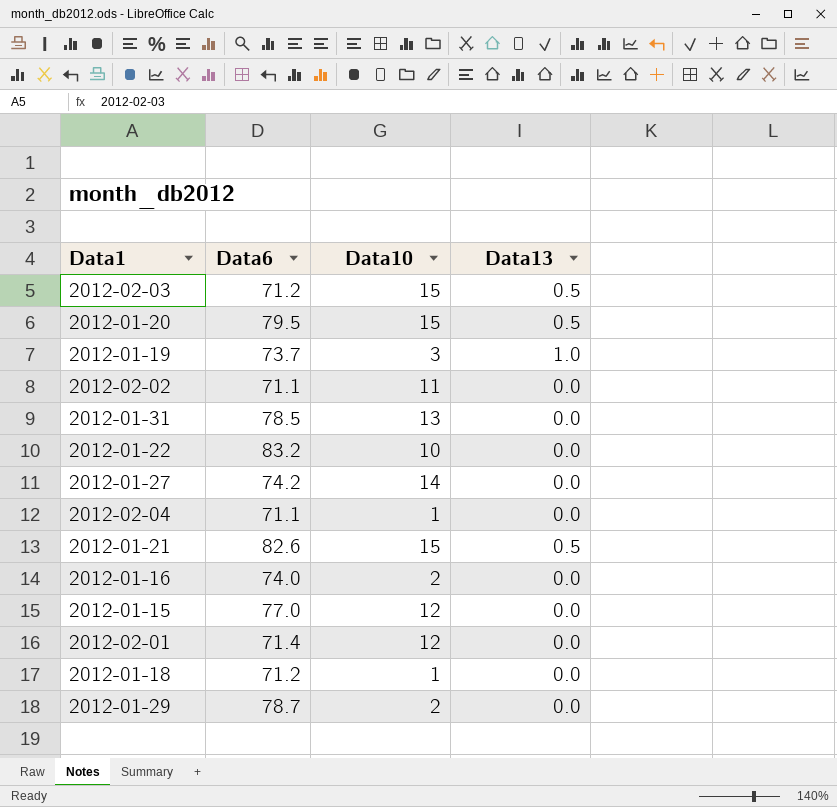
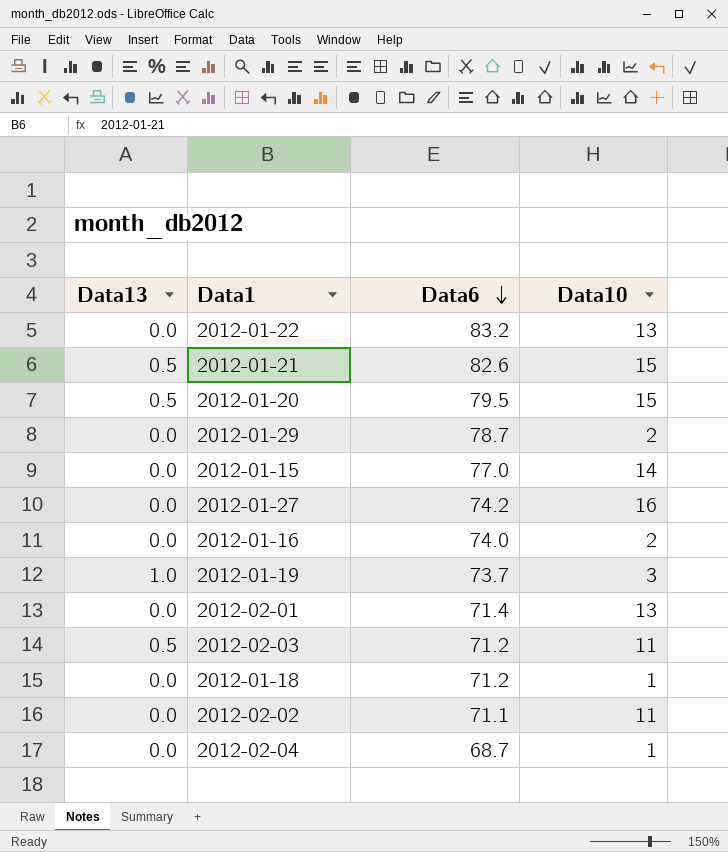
row order: none -> Data6 descending
column Data13 | position: 4 -> 1
row 2012-01-31: 78.5 | 13 | 0.0 -> none
2012-01-22 | Data10: 10 -> 13
2012-01-15 | Data10: 12 -> 14
2012-01-27 | Data10: 14 -> 16
2012-02-01 | Data10: 12 -> 13
2012-02-03 | Data10: 15 -> 11
2012-02-04 | Data6: 71.1 -> 68.7

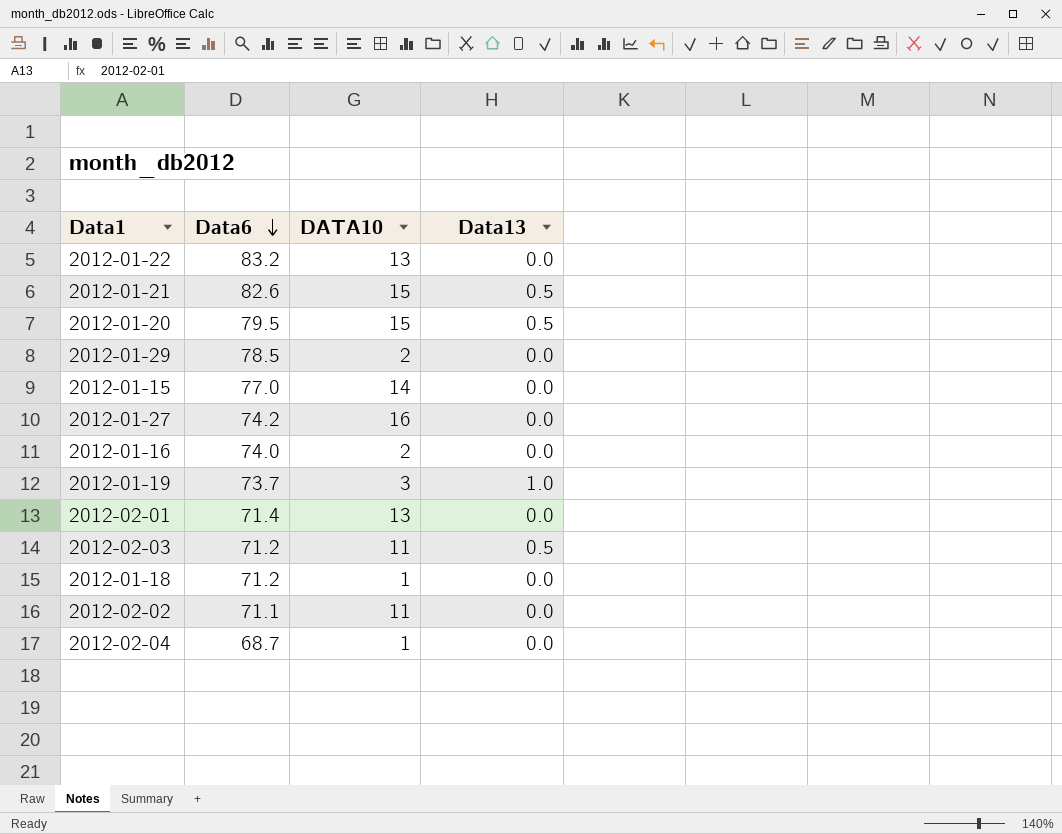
column name: Data10 -> DATA10
column Data13 | position: 1 -> 4
2012-01-29 | Data6: 78.7 -> 78.5

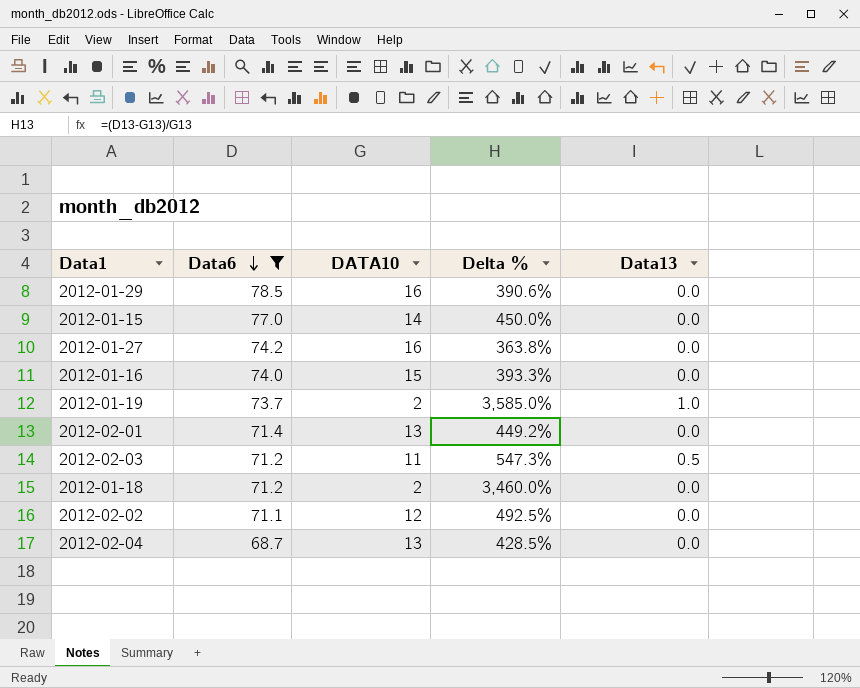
filter: none -> Data6 <= 78.5
column Delta % | formula: none -> ([Data6] - [DATA10]) / [DATA10]
2012-01-29 | DATA10: 2 -> 16
2012-01-16 | DATA10: 2 -> 15
2012-01-19 | DATA10: 3 -> 2
2012-01-18 | DATA10: 1 -> 2
2012-02-02 | DATA10: 11 -> 12
2012-02-04 | DATA10: 1 -> 13

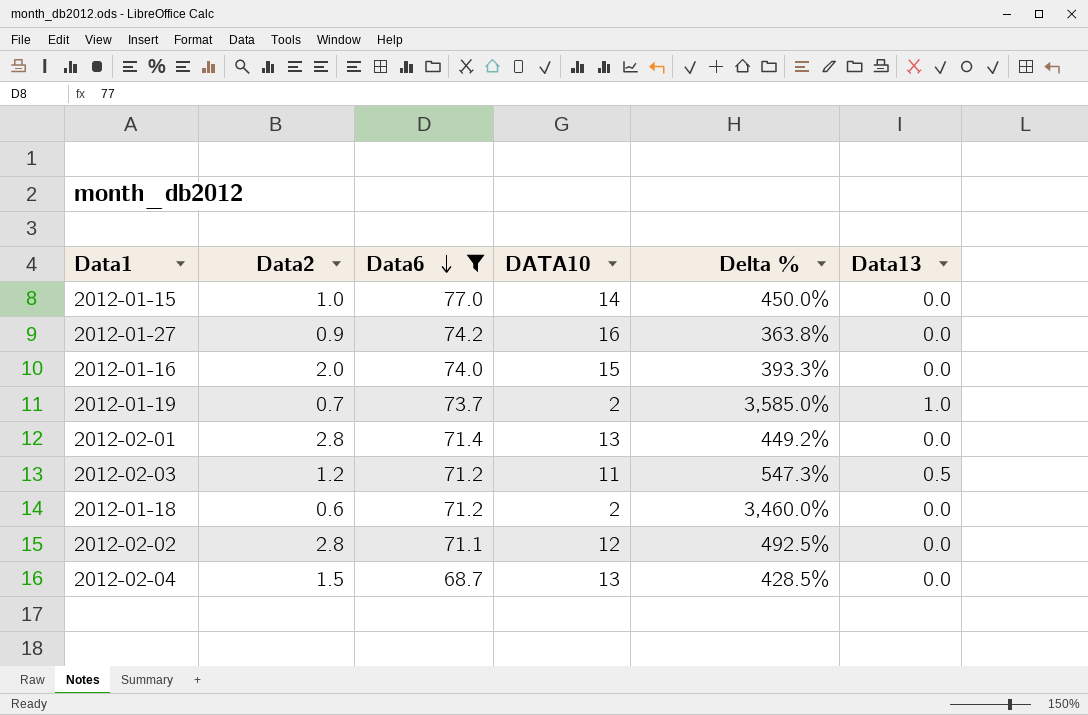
column Data2 | position: none -> 2
row 2012-01-29: 78.5 | 16 | 390.6% | 0.0 -> none

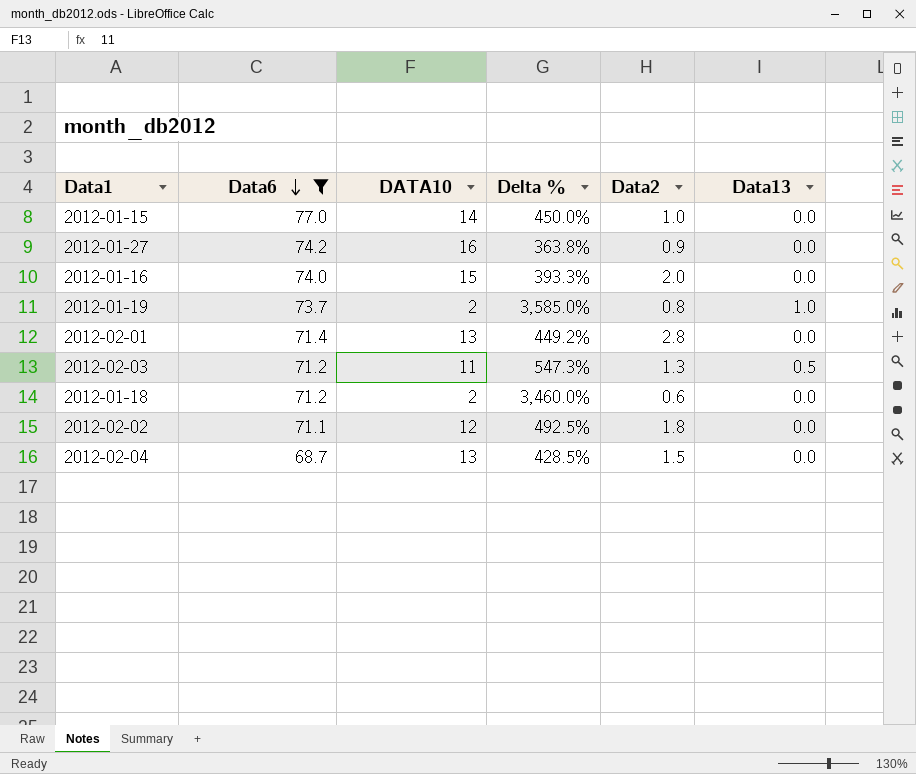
column Data2 | position: 2 -> 5
2012-01-19 | Data2: 0.7 -> 0.8
2012-02-03 | Data2: 1.2 -> 1.3
2012-02-02 | Data2: 2.8 -> 1.8

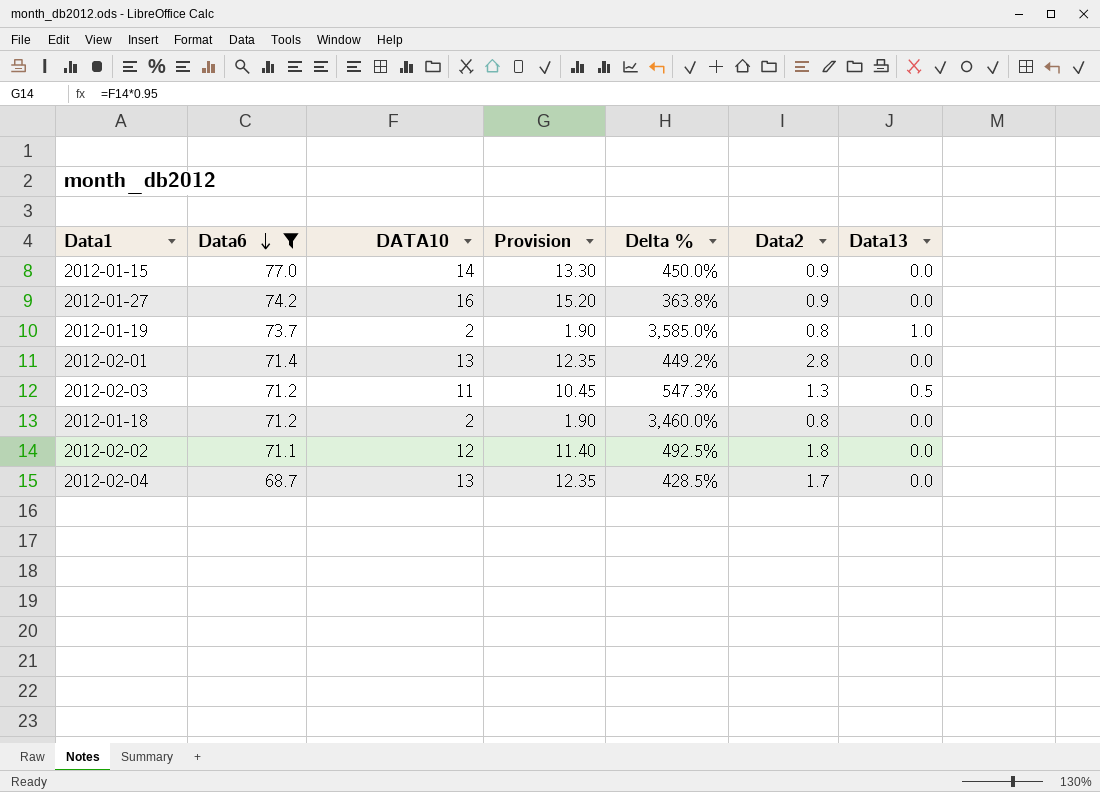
column Provision | formula: none -> [DATA10] * 0.95
row 2012-01-16: 74.0 | 15 | 393.3% | 2.0 | 0.0 -> none
2012-01-15 | Data2: 1.0 -> 0.9
2012-01-18 | Data2: 0.6 -> 0.8
2012-02-04 | Data2: 1.5 -> 1.7

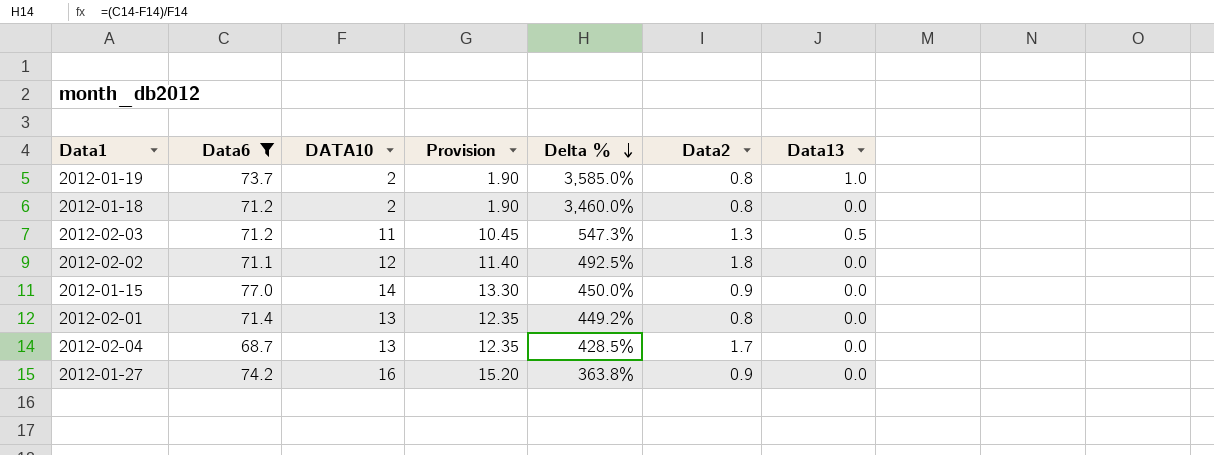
row order: Data6 descending -> Delta % descending
2012-02-01 | Data2: 2.8 -> 0.8

